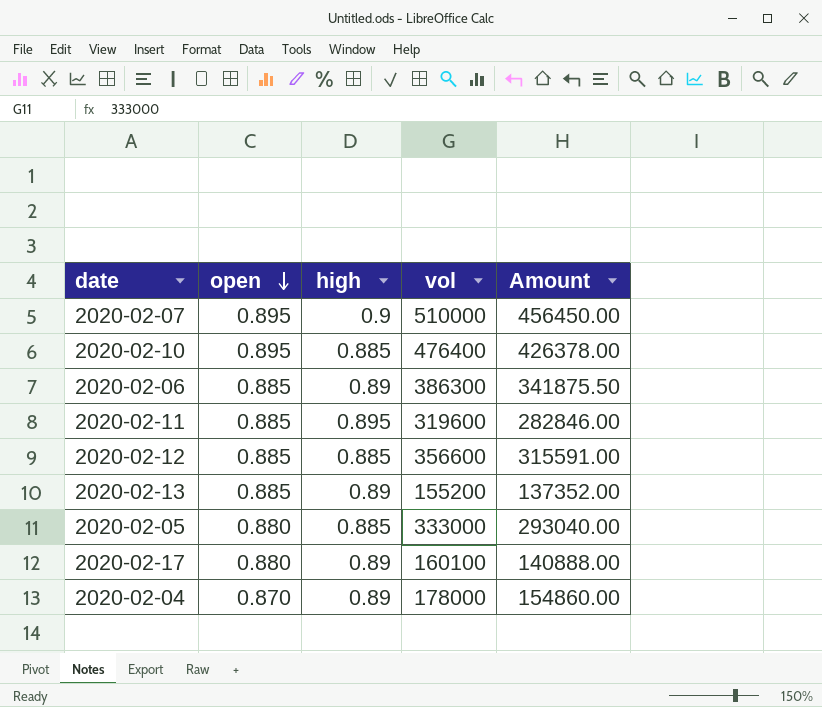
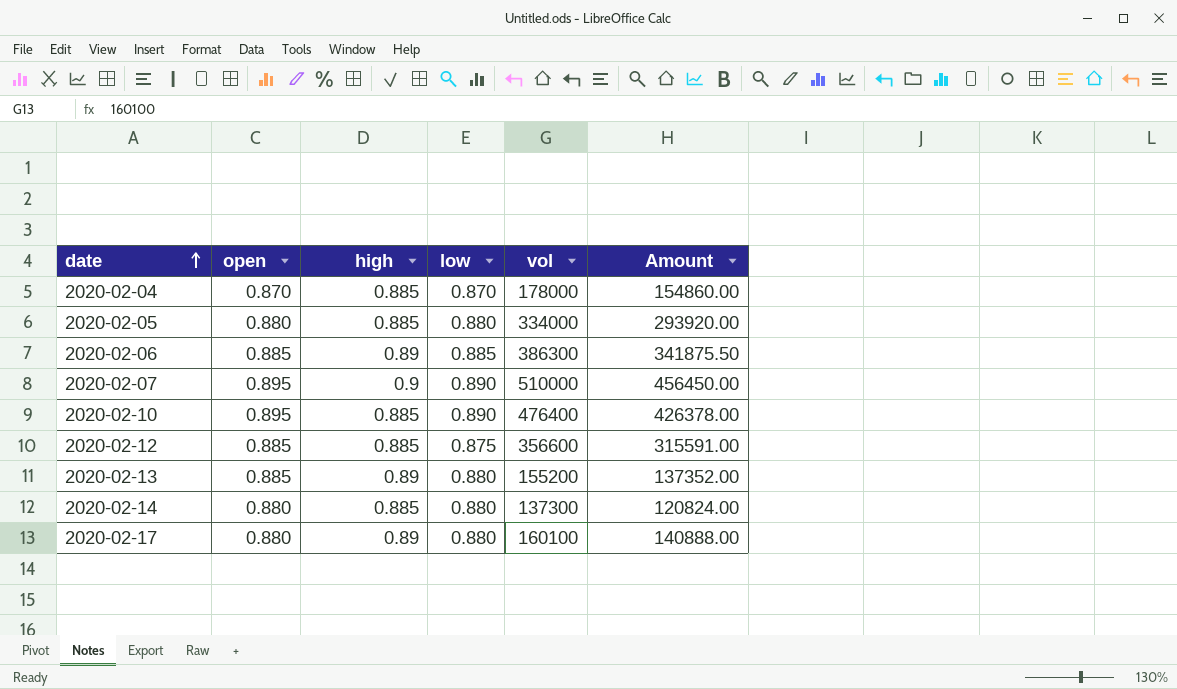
row order: open descending -> date ascending
column low | position: none -> 4
row 2020-02-11: 0.885 | 0.895 | 319600 | 282846.00 -> none
2020-02-04 | high: 0.89 -> 0.885
2020-02-05 | vol: 333000 -> 334000
2020-02-05 | Amount: 293040.00 -> 293920.00
row 2020-02-14: none -> 0.880 | 0.885 | 0.880 | 137300 | 120824.00

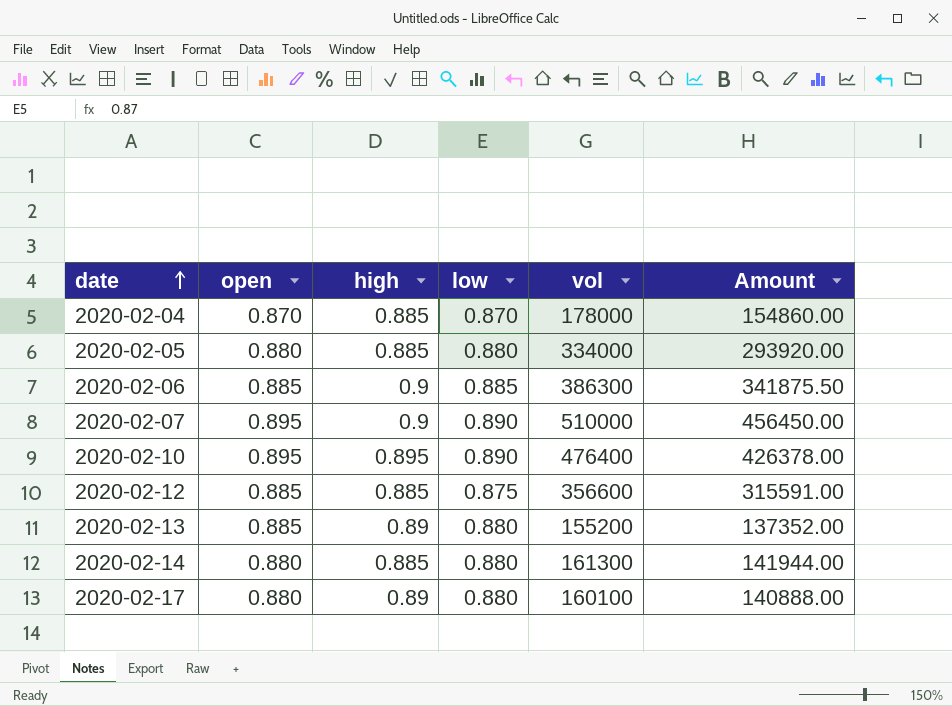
2020-02-06 | high: 0.89 -> 0.9
2020-02-10 | high: 0.885 -> 0.895
2020-02-14 | vol: 137300 -> 161300
2020-02-14 | Amount: 120824.00 -> 141944.00

